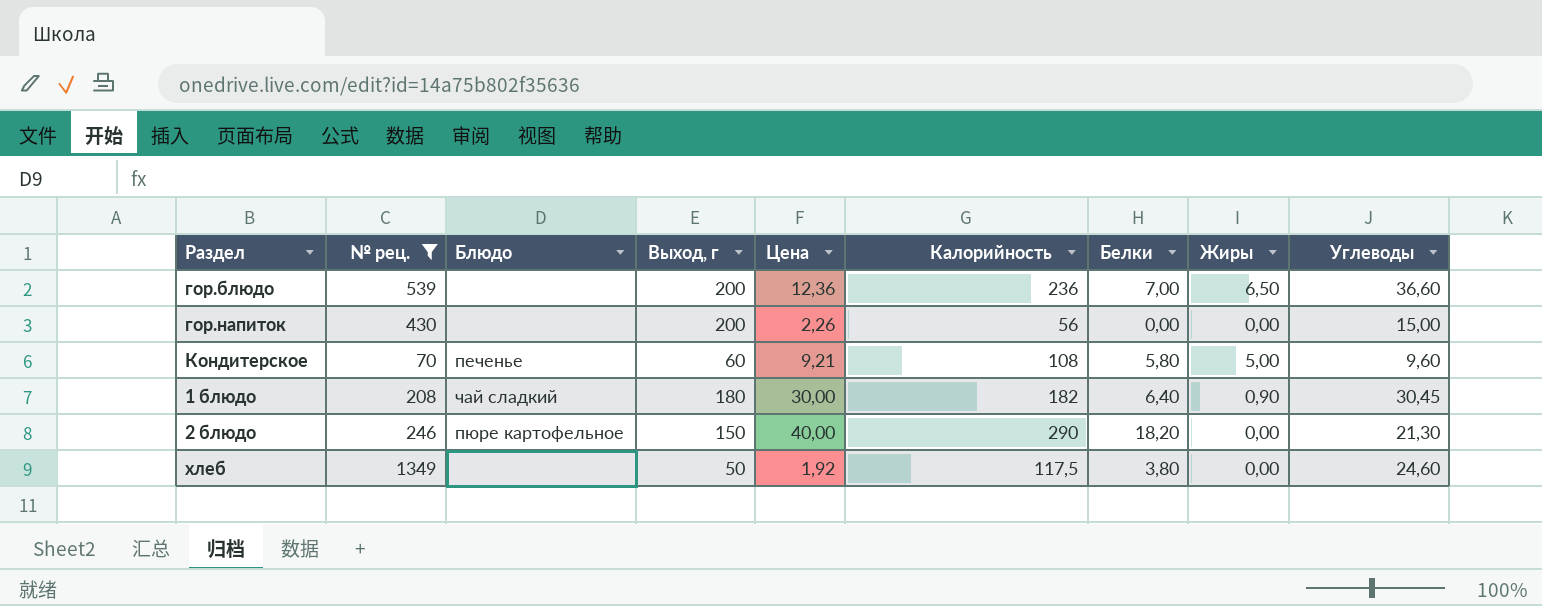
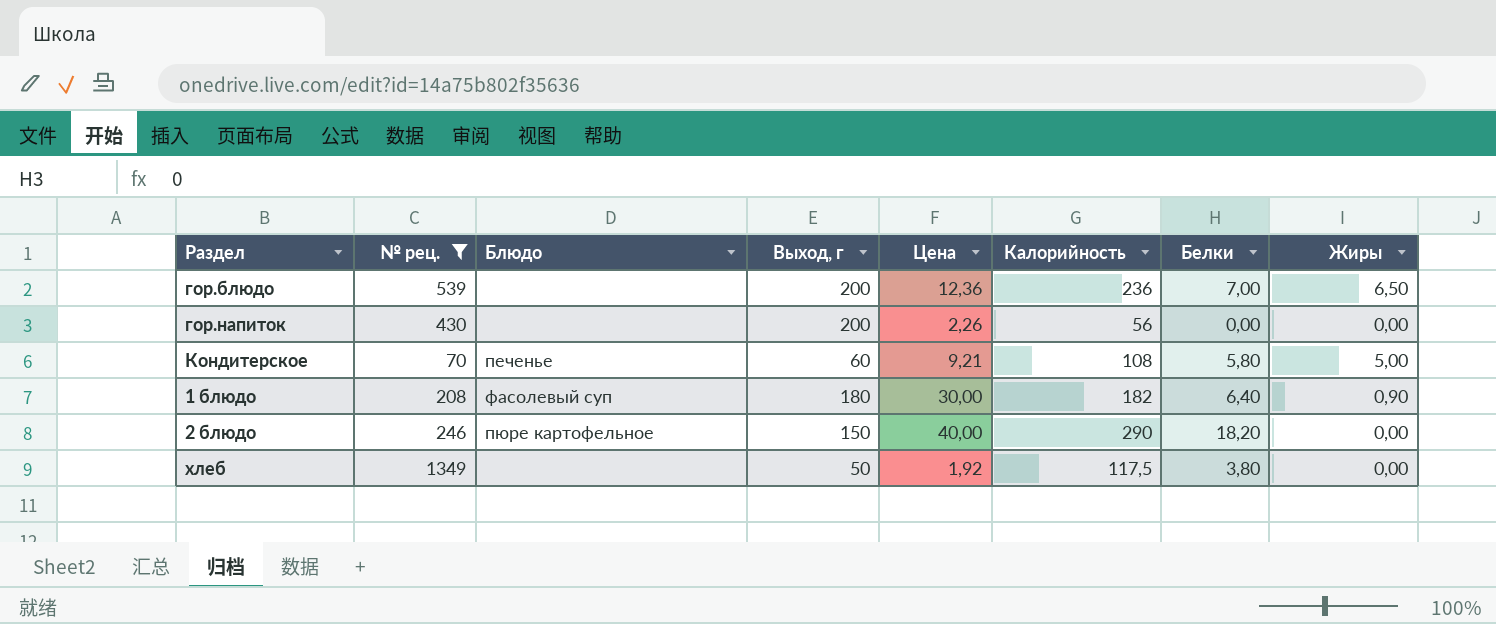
column Углеводы | position: 9 -> none
1 блюдо | Блюдо: чай сладкий -> фасолевый суп

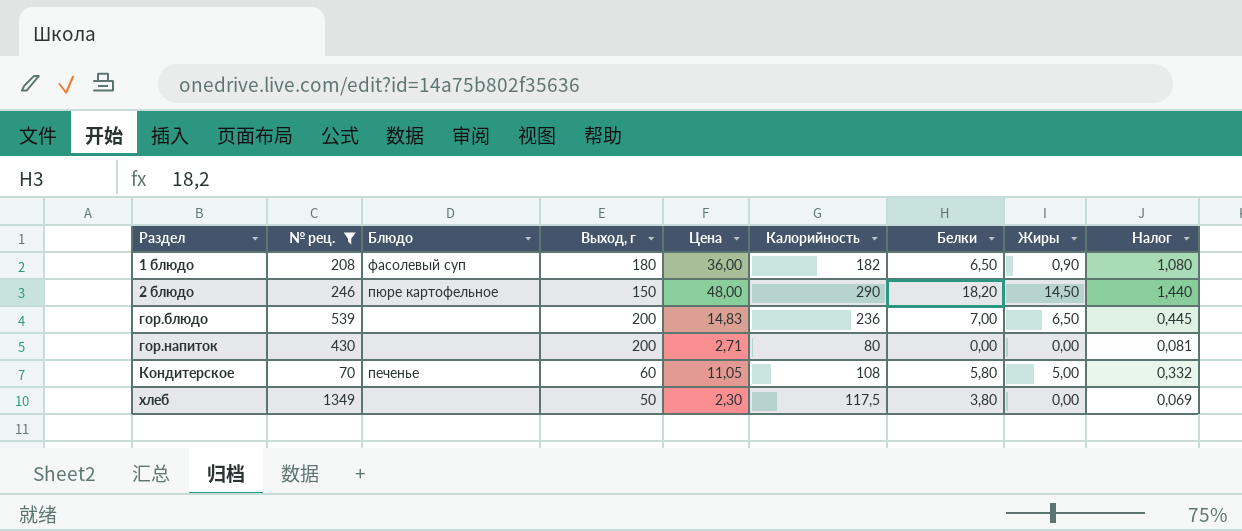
row order: none -> Раздел ascending
column Налог | formula: none -> [Цена] * 0,03
1 блюдо | Цена: 30,00 -> 36,00
1 блюдо | Белки: 6,40 -> 6,50
2 блюдо | Цена: 40,00 -> 48,00
2 блюдо | Жиры: 0,00 -> 14,50
гор.блюдо | Цена: 12,36 -> 14,83
гор.напиток | Цена: 2,26 -> 2,71
гор.напиток | Калорийность: 56 -> 80
Кондитерское | Цена: 9,21 -> 11,05
хлеб | Цена: 1,92 -> 2,30

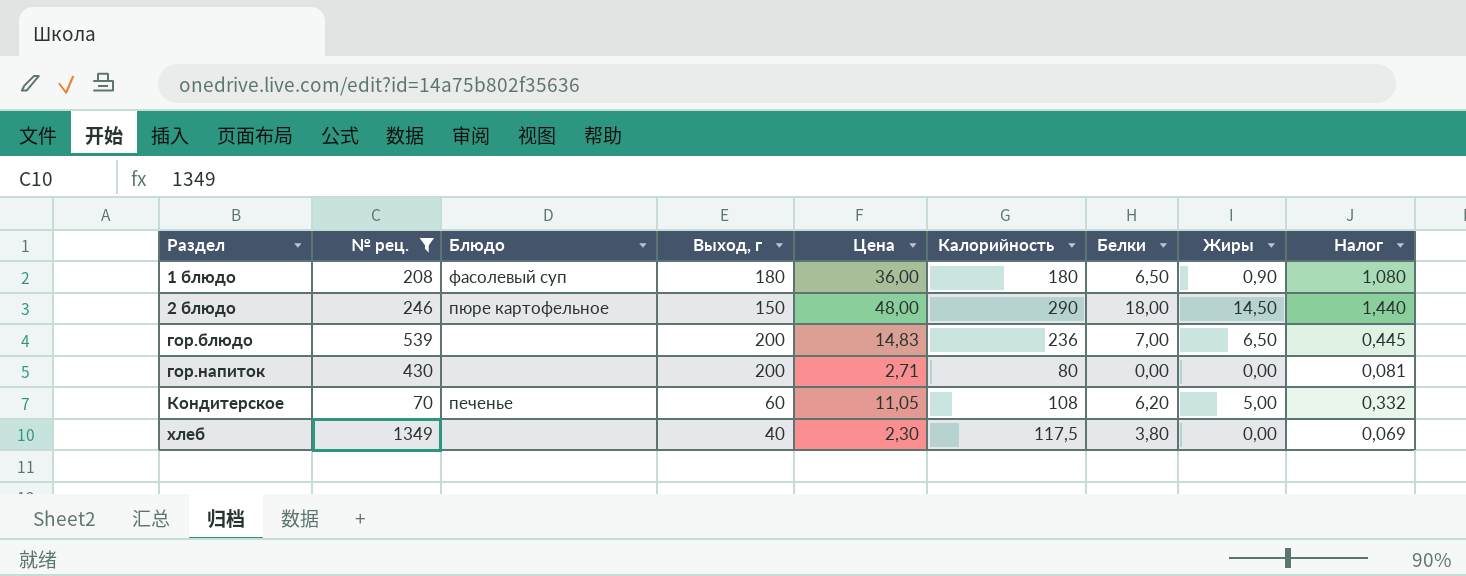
1 блюдо | Калорийность: 182 -> 180
2 блюдо | Белки: 18,20 -> 18,00
Кондитерское | Белки: 5,80 -> 6,20
хлеб | Выход, г: 50 -> 40

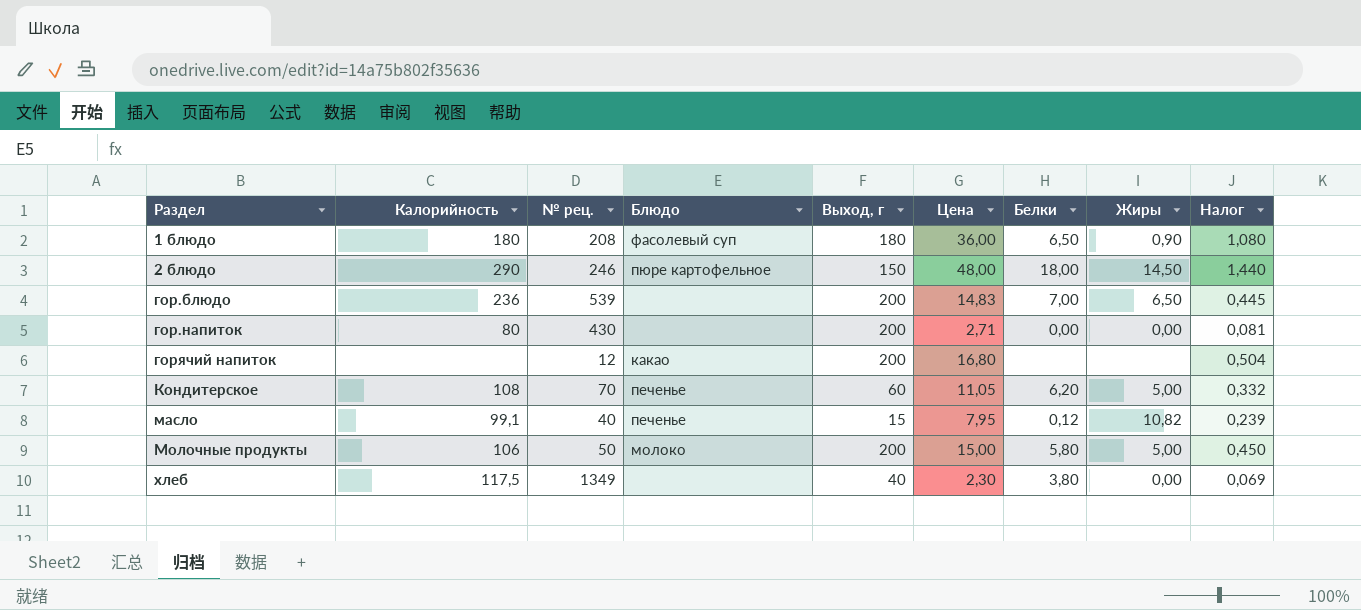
filter: № рец. >= 70 -> none
column Калорийность | position: 6 -> 2

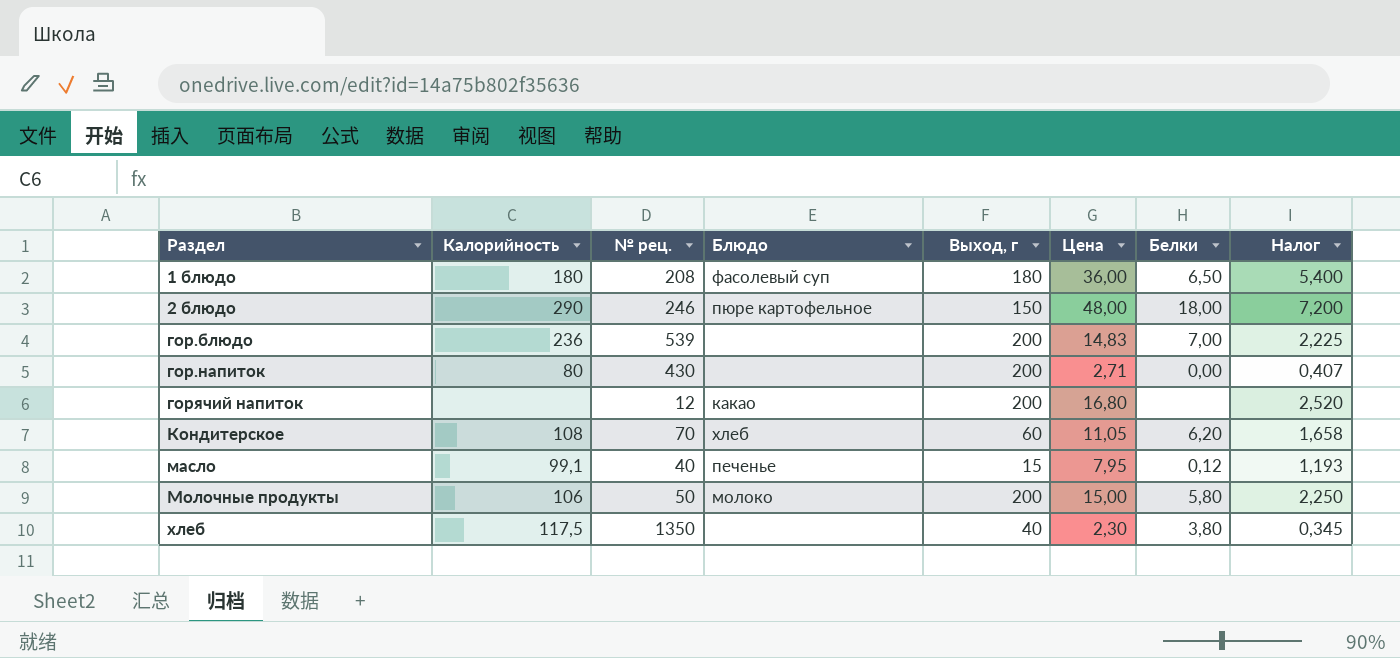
column Жиры | position: 8 -> none
column Налог | formula: [Цена] * 0,03 -> [Цена] * 0,15
Кондитерское | Блюдо: печенье -> хлеб
хлеб | № рец.: 1349 -> 1350

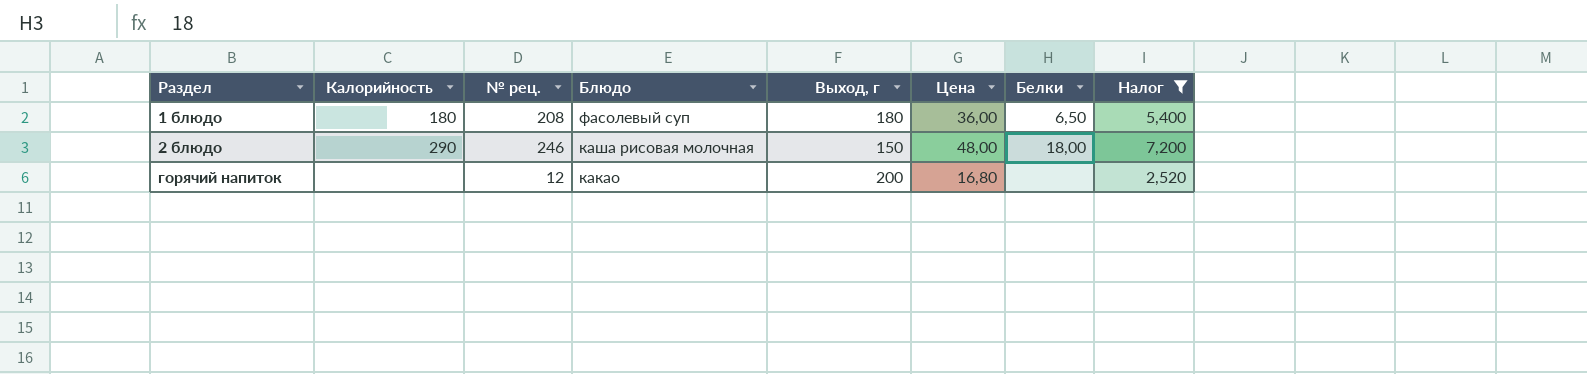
filter: none -> Налог >= 2,520
2 блюдо | Блюдо: пюре картофельное -> каша рисовая молочная

